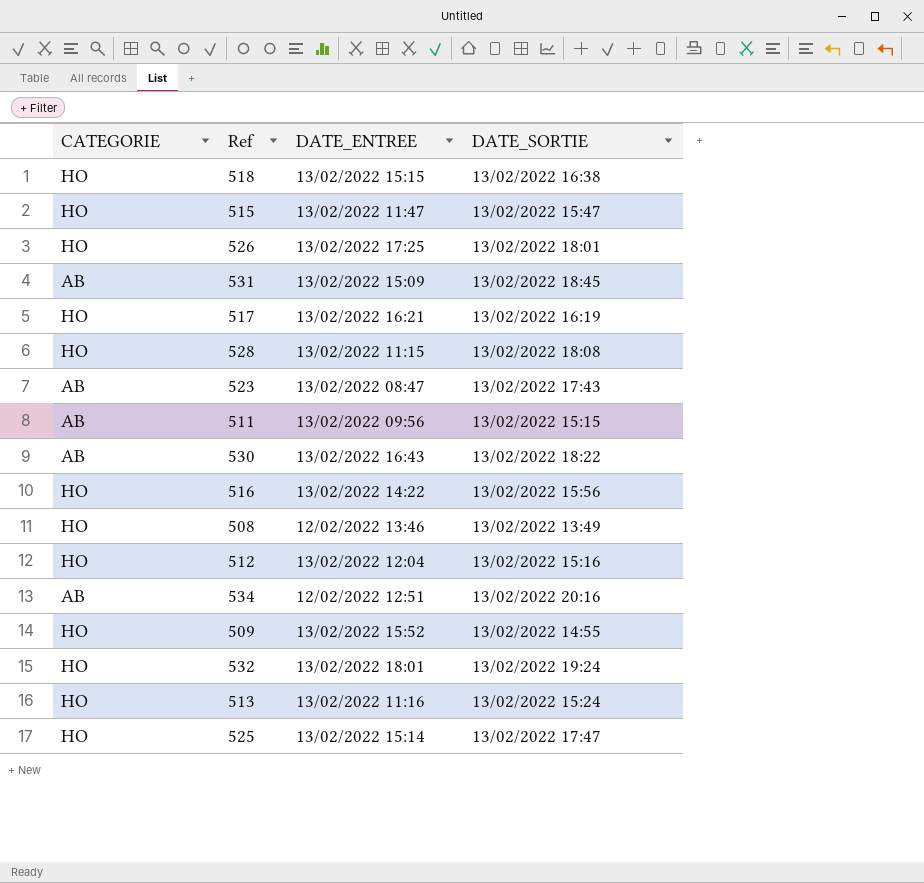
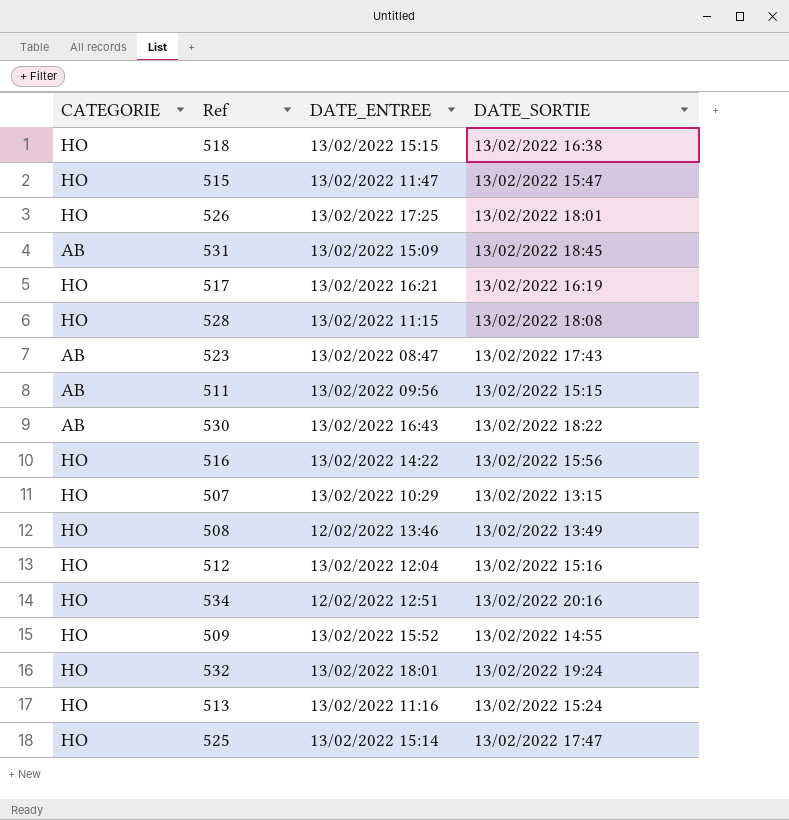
row 507: none -> HO | 13/02/2022 10:29 | 13/02/2022 13:15
534 | CATEGORIE: AB -> HO

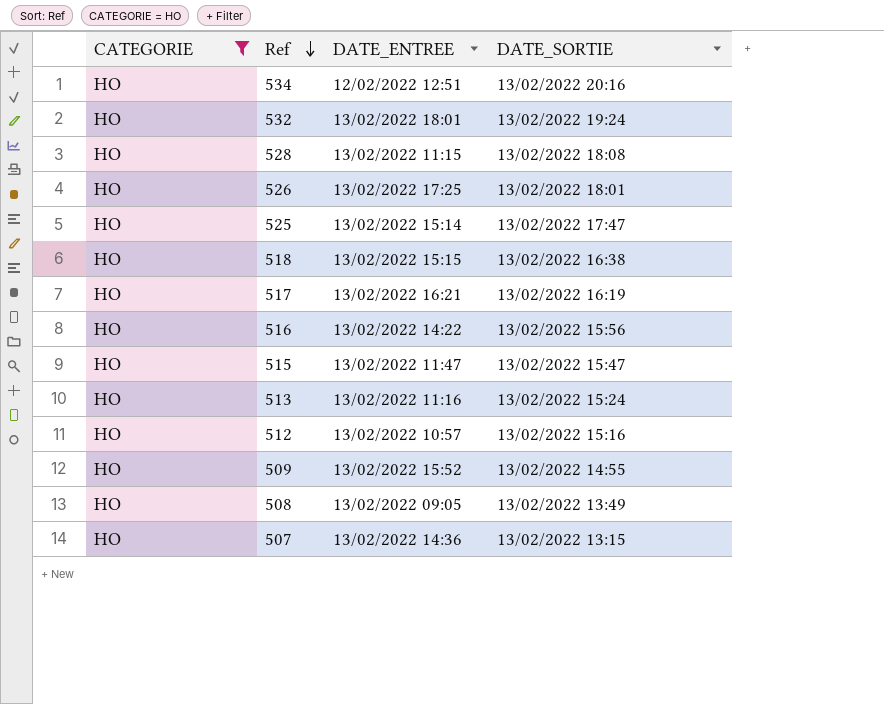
filter: none -> CATEGORIE = HO
row order: none -> Ref descending
512 | DATE_ENTREE: 13/02/2022 12:04 -> 13/02/2022 10:57
508 | DATE_ENTREE: 12/02/2022 13:46 -> 13/02/2022 09:05
507 | DATE_ENTREE: 13/02/2022 10:29 -> 13/02/2022 14:36

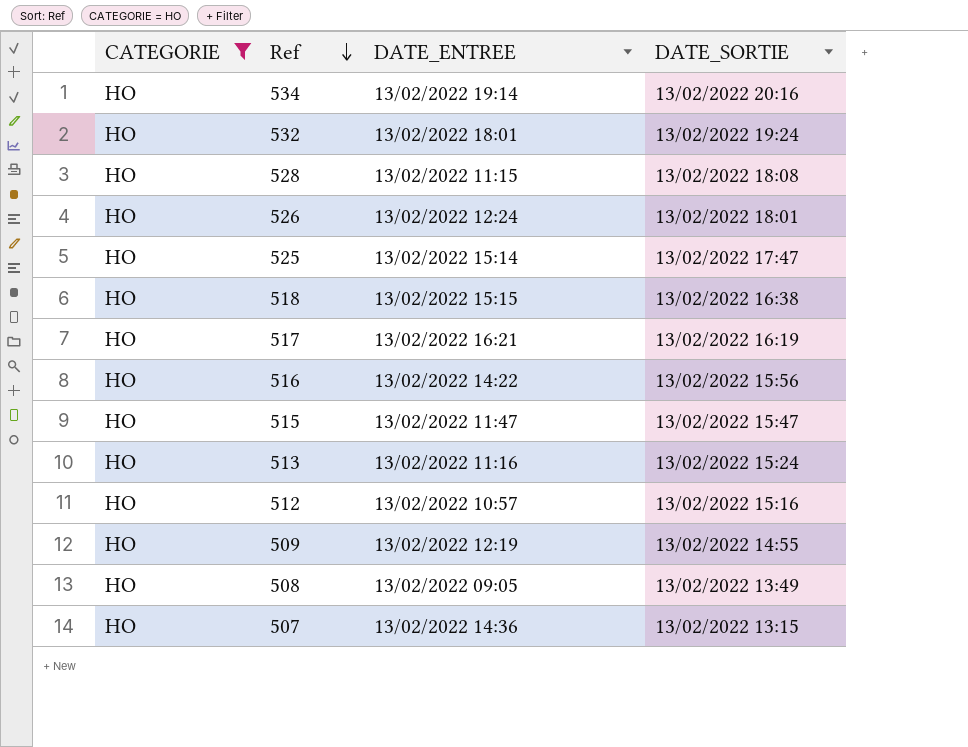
534 | DATE_ENTREE: 12/02/2022 12:51 -> 13/02/2022 19:14
526 | DATE_ENTREE: 13/02/2022 17:25 -> 13/02/2022 12:24
509 | DATE_ENTREE: 13/02/2022 15:52 -> 13/02/2022 12:19

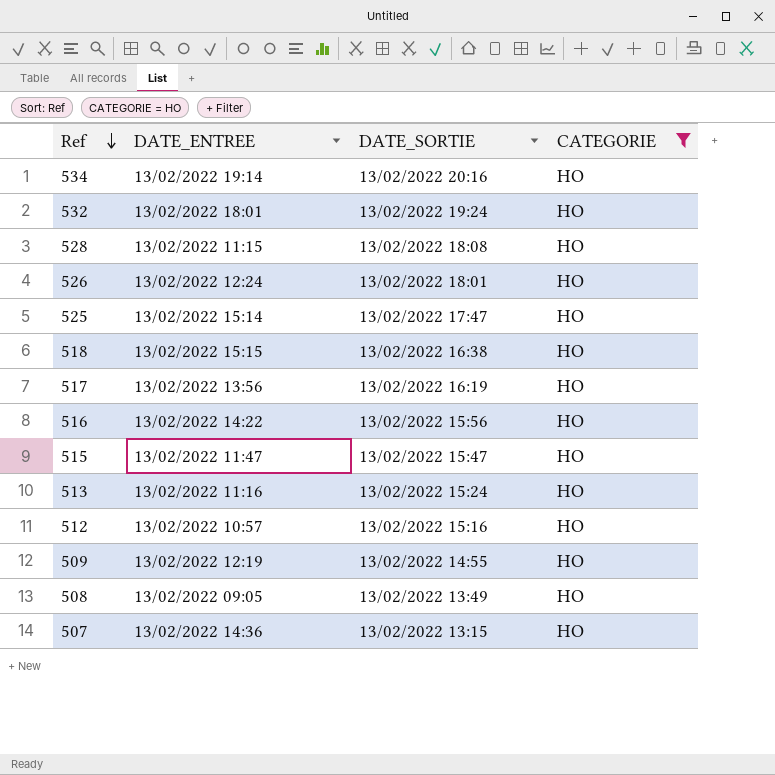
column CATEGORIE | position: 1 -> 4
517 | DATE_ENTREE: 13/02/2022 16:21 -> 13/02/2022 13:56

